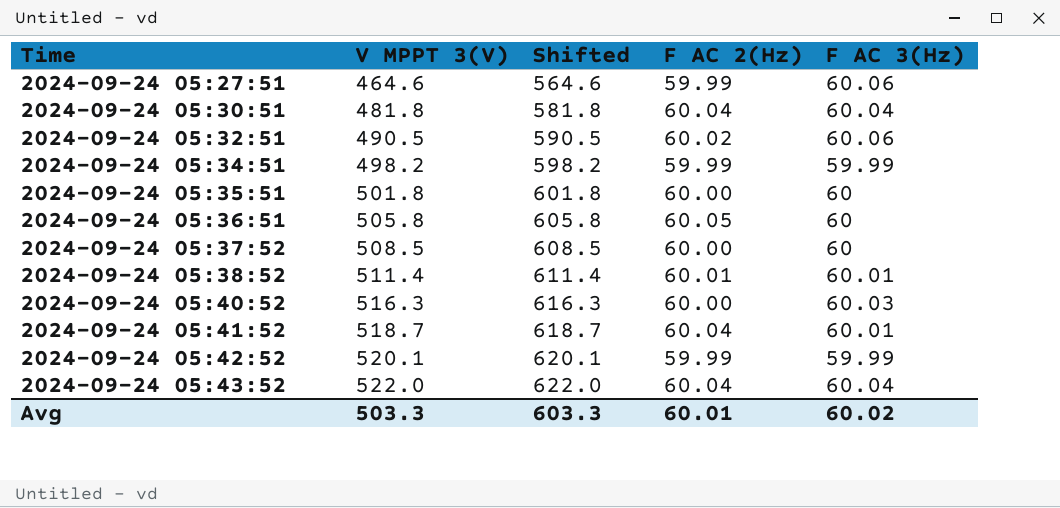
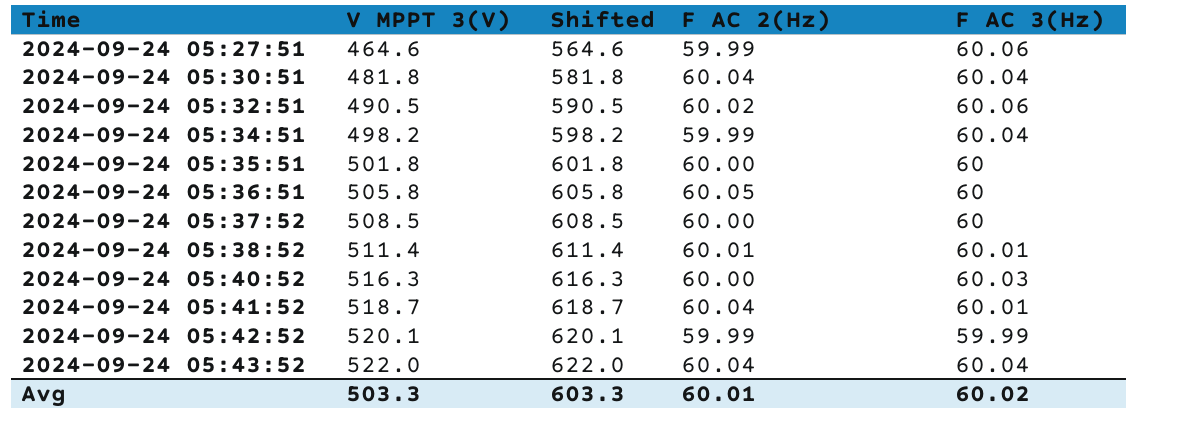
2024-09-24 05:34:51 | F AC 3(Hz): 59.99 -> 60.04

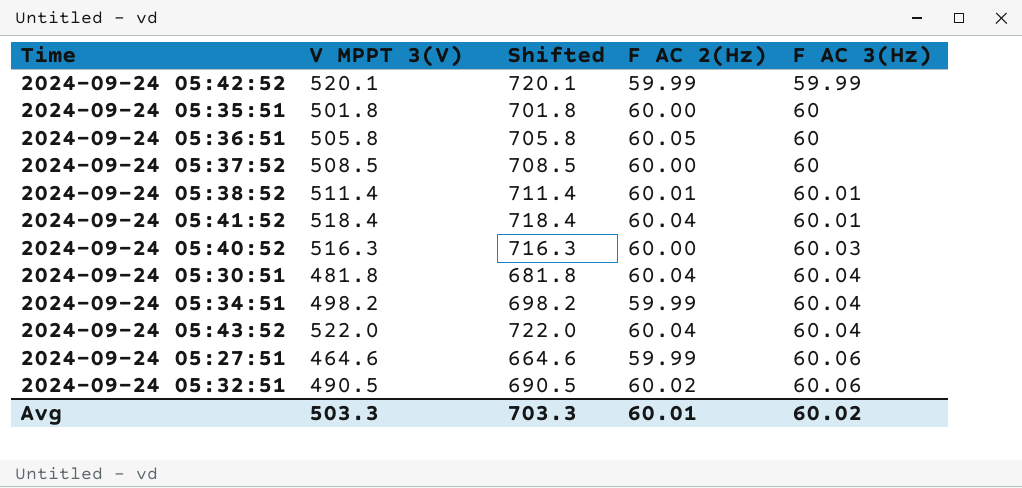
row order: Time ascending -> F AC 3(Hz) ascending
column Shifted | formula: [V MPPT 3(V)] + 100 -> [V MPPT 3(V)] + 200
2024-09-24 05:41:52 | V MPPT 3(V): 518.7 -> 518.4
Avg | Shifted: 603.3 -> 703.3

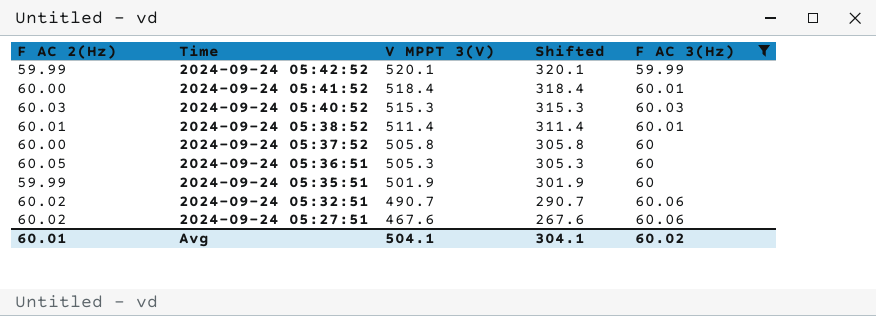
filter: none -> F AC 3(Hz) != 60.04
row order: F AC 3(Hz) ascending -> Time descending
column F AC 2(Hz) | position: 4 -> 1
column Shifted | formula: [V MPPT 3(V)] + 200 -> [V MPPT 3(V)] - 200
2024-09-24 05:41:52 | F AC 2(Hz): 60.04 -> 60.00
2024-09-24 05:40:52 | F AC 2(Hz): 60.00 -> 60.03
2024-09-24 05:40:52 | V MPPT 3(V): 516.3 -> 515.3
2024-09-24 05:37:52 | V MPPT 3(V): 508.5 -> 505.8
2024-09-24 05:36:51 | V MPPT 3(V): 505.8 -> 505.3
2024-09-24 05:35:51 | F AC 2(Hz): 60.00 -> 59.99
2024-09-24 05:35:51 | V MPPT 3(V): 501.8 -> 501.9
2024-09-24 05:32:51 | V MPPT 3(V): 490.5 -> 490.7
2024-09-24 05:27:51 | F AC 2(Hz): 59.99 -> 60.02
2024-09-24 05:27:51 | V MPPT 3(V): 464.6 -> 467.6
Avg | V MPPT 3(V): 503.3 -> 504.1
Avg | Shifted: 703.3 -> 304.1

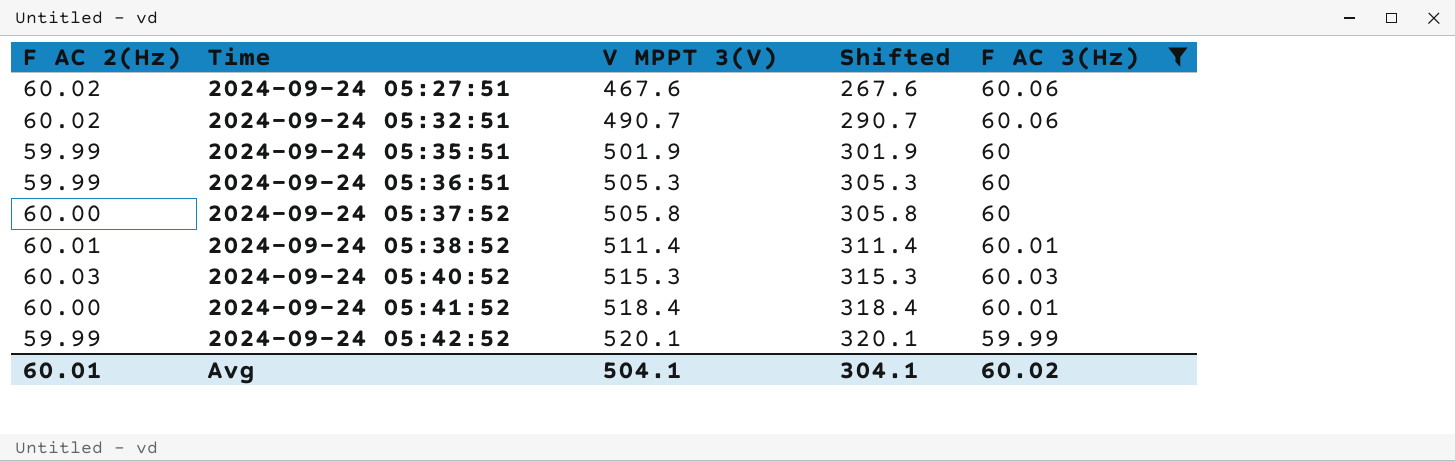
row order: Time descending -> Time ascending
2024-09-24 05:36:51 | F AC 2(Hz): 60.05 -> 59.99

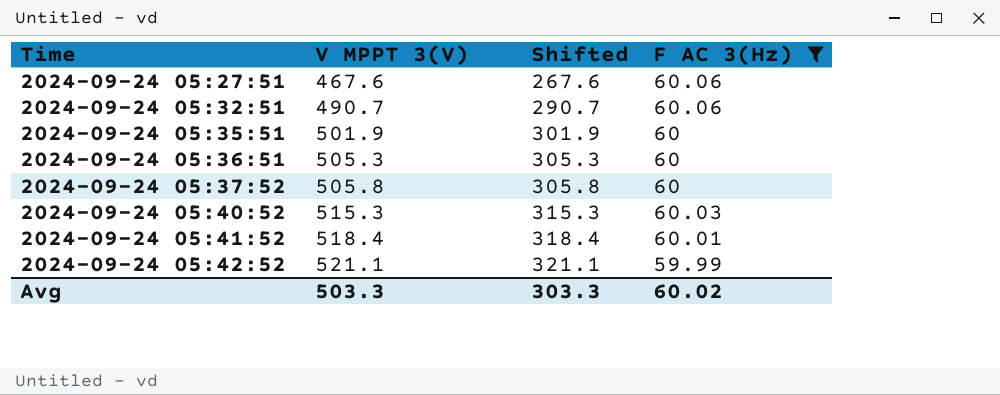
column F AC 2(Hz) | position: 1 -> none
row 2024-09-24 05:38:52: 60.01 | 511.4 | 311.4 | 60.01 -> none
2024-09-24 05:42:52 | V MPPT 3(V): 520.1 -> 521.1
2024-09-24 05:42:52 | Shifted: 320.1 -> 321.1
Avg | V MPPT 3(V): 504.1 -> 503.3
Avg | Shifted: 304.1 -> 303.3

